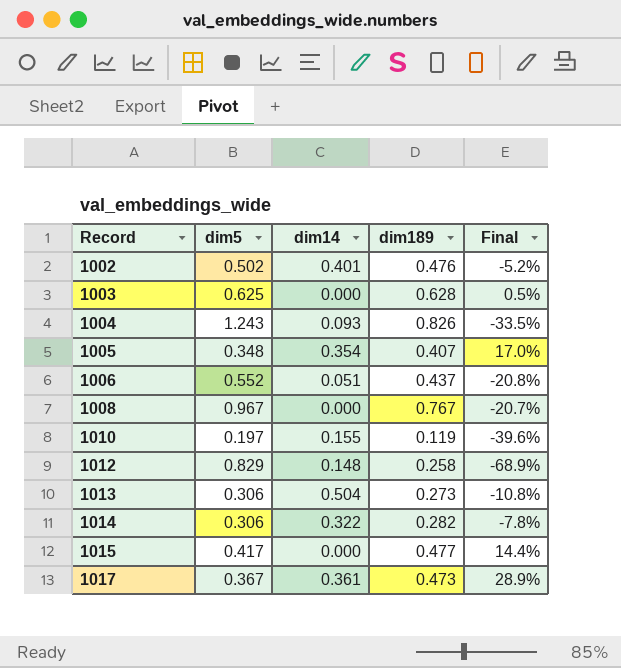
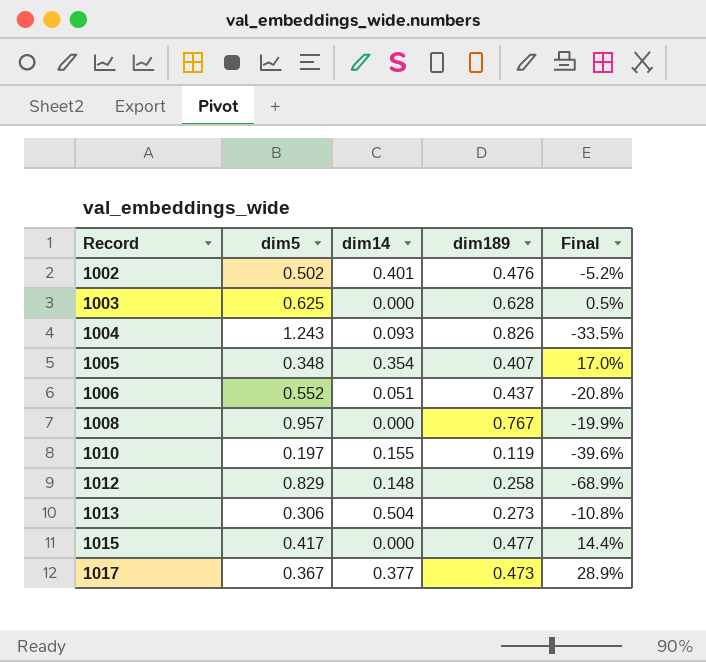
row 1014: 0.306 | 0.322 | 0.282 | -7.8% -> none
1008 | dim5: 0.967 -> 0.957
1008 | Final: -20.7% -> -19.9%
1017 | dim14: 0.361 -> 0.377

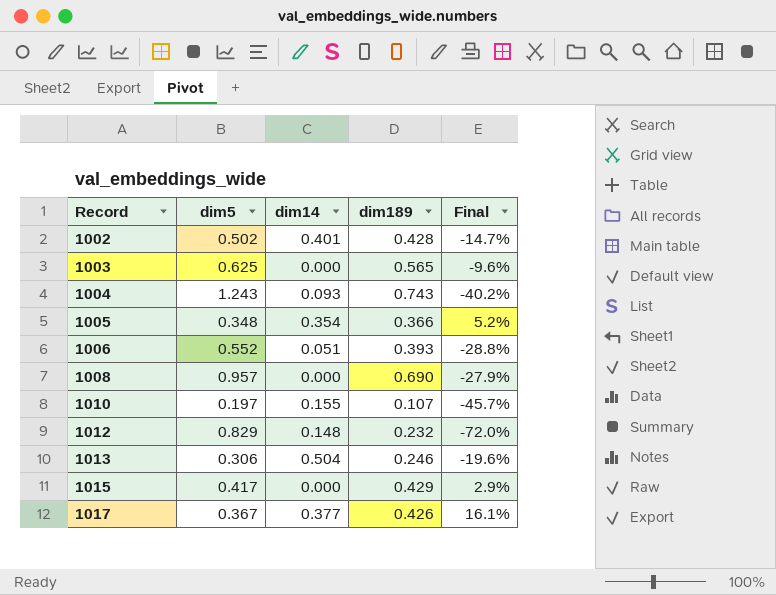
1002 | dim189: 0.476 -> 0.428
1002 | Final: -5.2% -> -14.7%
1003 | dim189: 0.628 -> 0.565
1003 | Final: 0.5% -> -9.6%
1004 | dim189: 0.826 -> 0.743
1004 | Final: -33.5% -> -40.2%
1005 | dim189: 0.407 -> 0.366
1005 | Final: 17.0% -> 5.2%
1006 | dim189: 0.437 -> 0.393
1006 | Final: -20.8% -> -28.8%
1008 | dim189: 0.767 -> 0.690
1008 | Final: -19.9% -> -27.9%
1010 | dim189: 0.119 -> 0.107
1010 | Final: -39.6% -> -45.7%
1012 | dim189: 0.258 -> 0.232
1012 | Final: -68.9% -> -72.0%
1013 | dim189: 0.273 -> 0.246
1013 | Final: -10.8% -> -19.6%
1015 | dim189: 0.477 -> 0.429
1015 | Final: 14.4% -> 2.9%
1017 | dim189: 0.473 -> 0.426
1017 | Final: 28.9% -> 16.1%

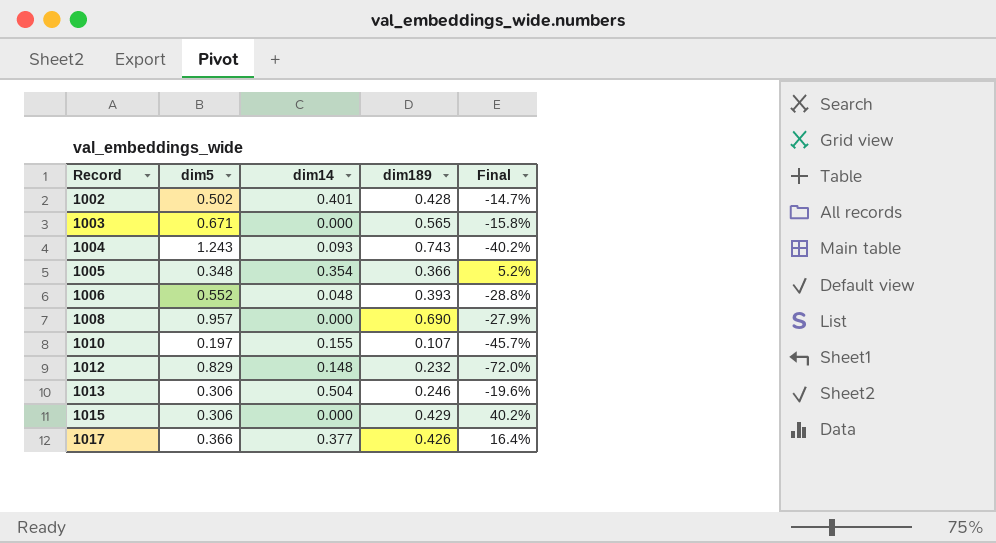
1003 | dim5: 0.625 -> 0.671
1003 | Final: -9.6% -> -15.8%
1006 | dim14: 0.051 -> 0.048
1015 | dim5: 0.417 -> 0.306
1015 | Final: 2.9% -> 40.2%
1017 | dim5: 0.367 -> 0.366
1017 | Final: 16.1% -> 16.4%

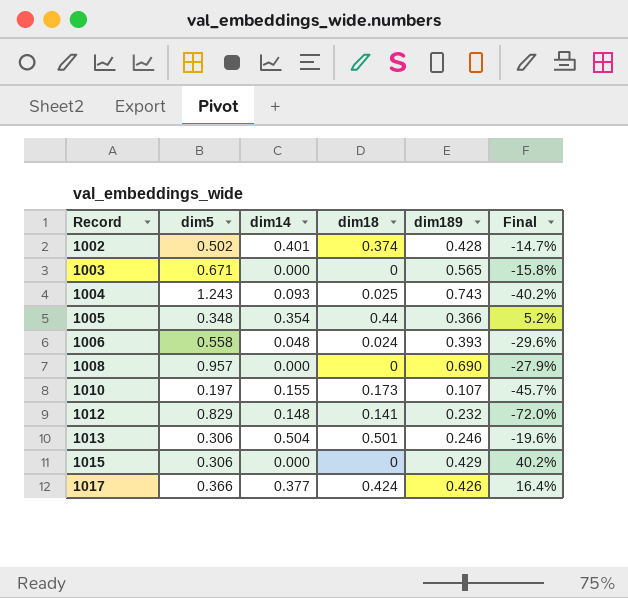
column dim18 | position: none -> 4
1006 | dim5: 0.552 -> 0.558
1006 | Final: -28.8% -> -29.6%

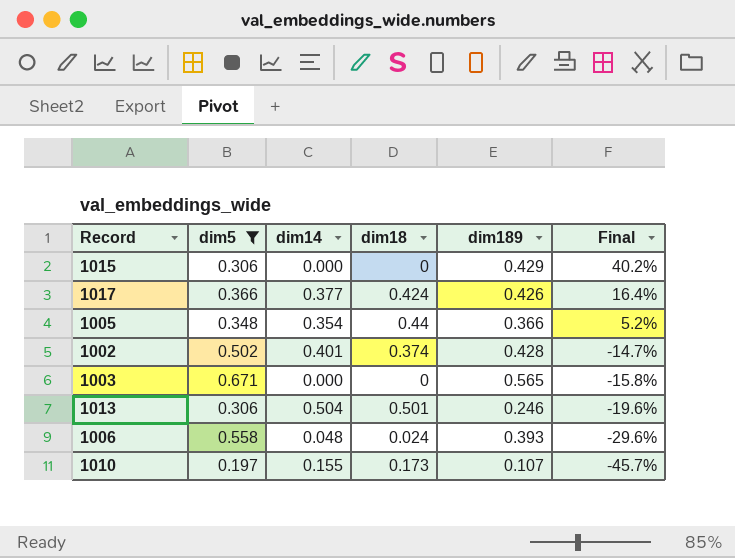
filter: none -> dim5 <= 0.671
row order: Record ascending -> Final descending

